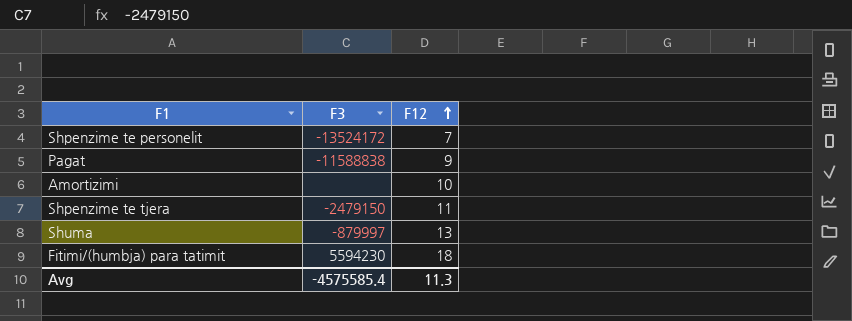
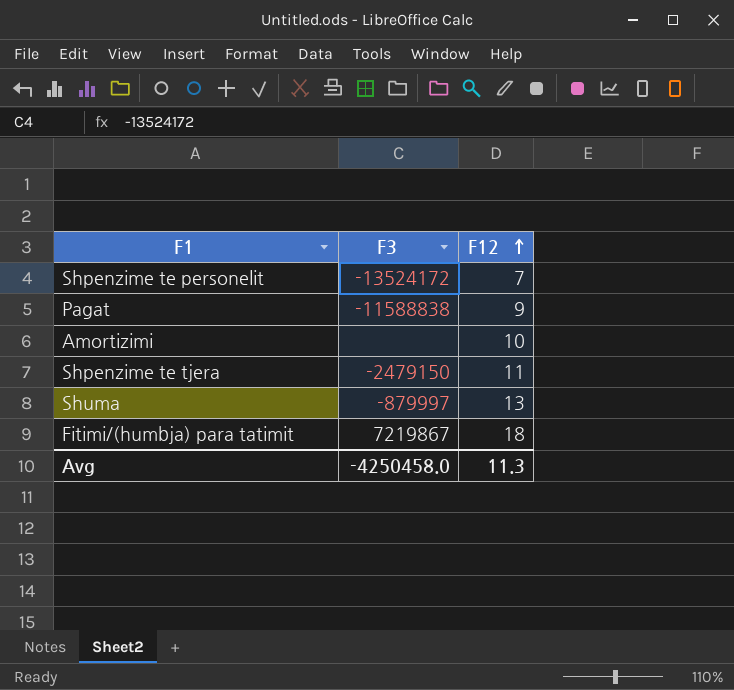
Fitimi/(humbja) para tatimit | F3: 5594230 -> 7219867
Avg | F3: -4575585.4 -> -4250458.0

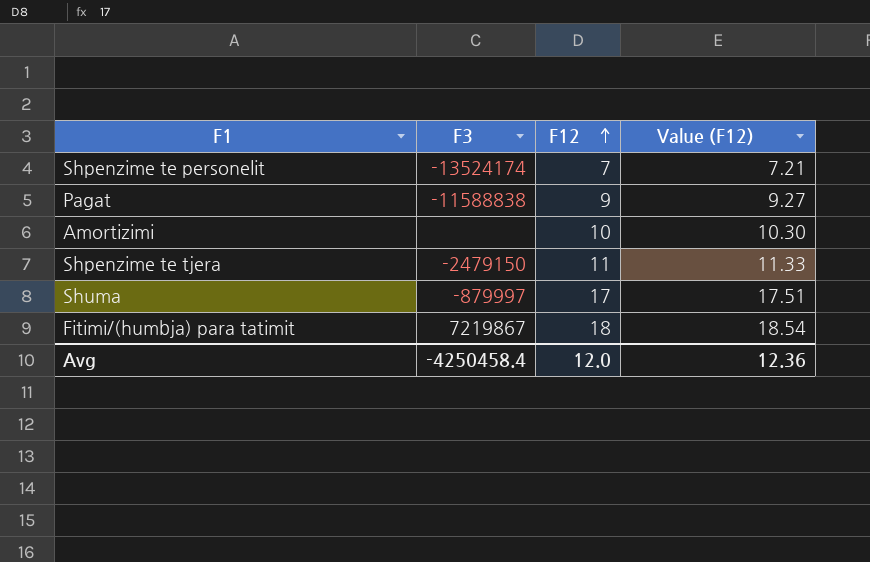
column Value (F12) | formula: none -> [F12] * 1.03
Shpenzime te personelit | F3: -13524172 -> -13524174
Shuma | F12: 13 -> 17
Avg | F3: -4250458.0 -> -4250458.4
Avg | F12: 11.3 -> 12.0

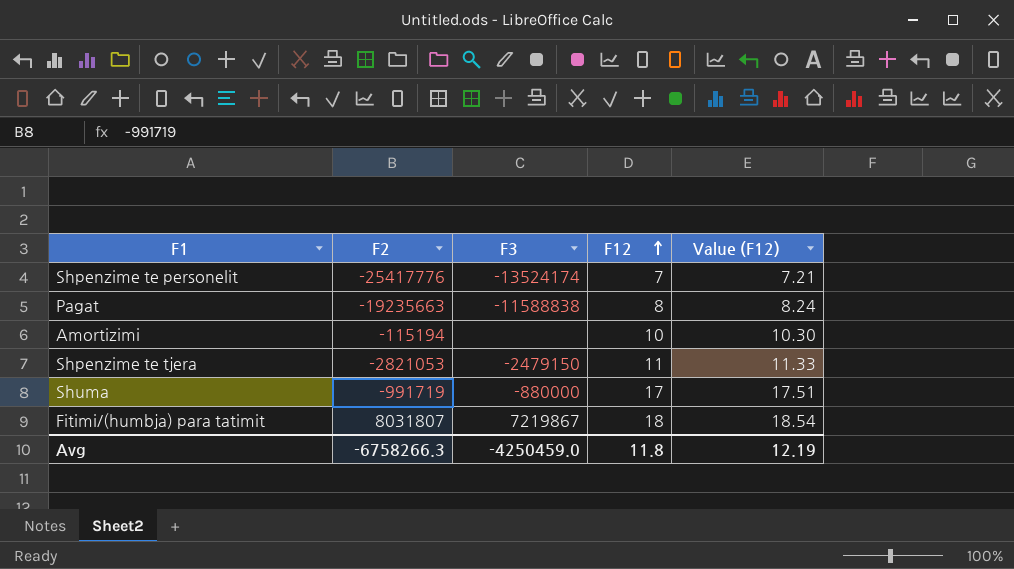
column F2 | position: none -> 2
Pagat | F12: 9 -> 8
Pagat | Value (F12): 9.27 -> 8.24
Shuma | F3: -879997 -> -880000
Avg | F3: -4250458.4 -> -4250459.0
Avg | F12: 12.0 -> 11.8
Avg | Value (F12): 12.36 -> 12.19

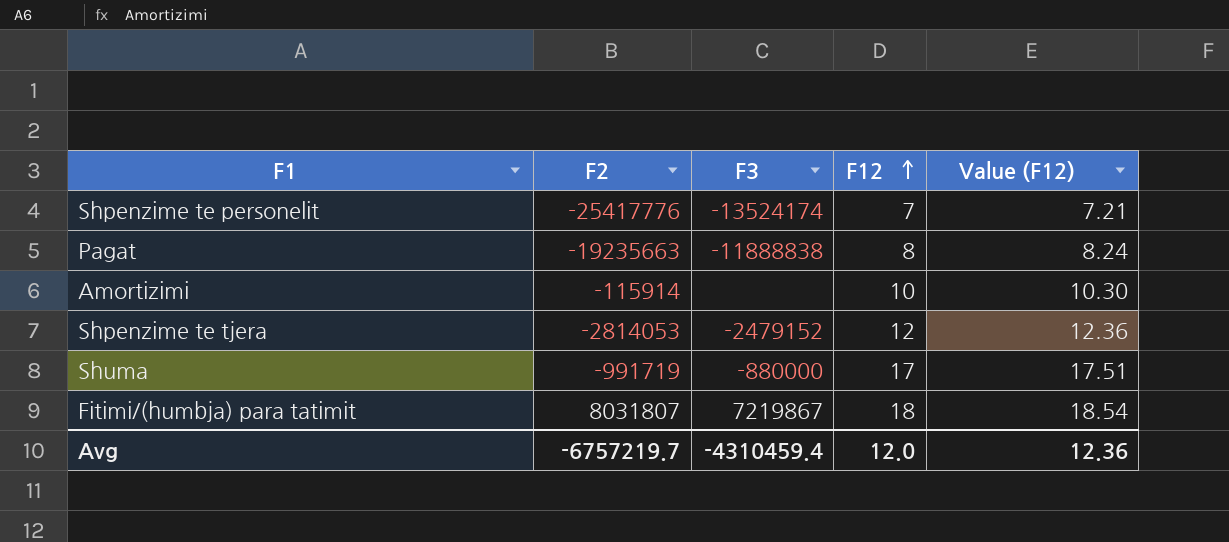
Pagat | F3: -11588838 -> -11888838
Amortizimi | F2: -115194 -> -115914
Shpenzime te tjera | F2: -2821053 -> -2814053
Shpenzime te tjera | F3: -2479150 -> -2479152
Shpenzime te tjera | F12: 11 -> 12
Shpenzime te tjera | Value (F12): 11.33 -> 12.36
Avg | F2: -6758266.3 -> -6757219.7
Avg | F3: -4250459.0 -> -4310459.4
Avg | F12: 11.8 -> 12.0
Avg | Value (F12): 12.19 -> 12.36

